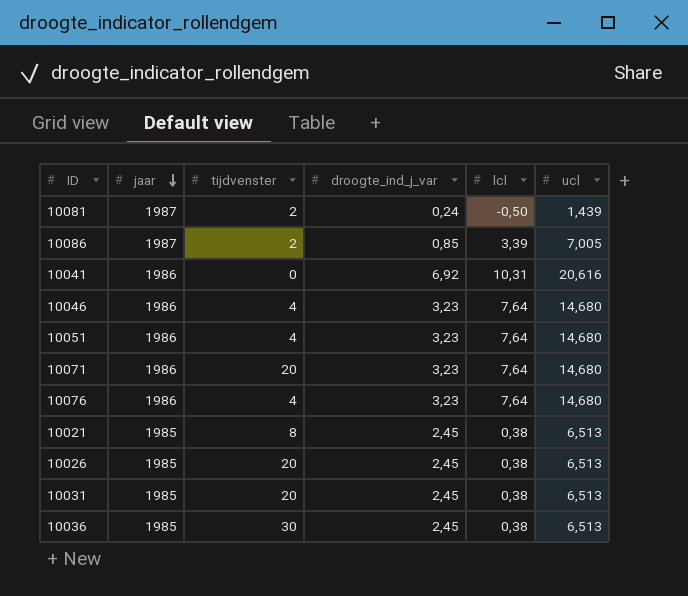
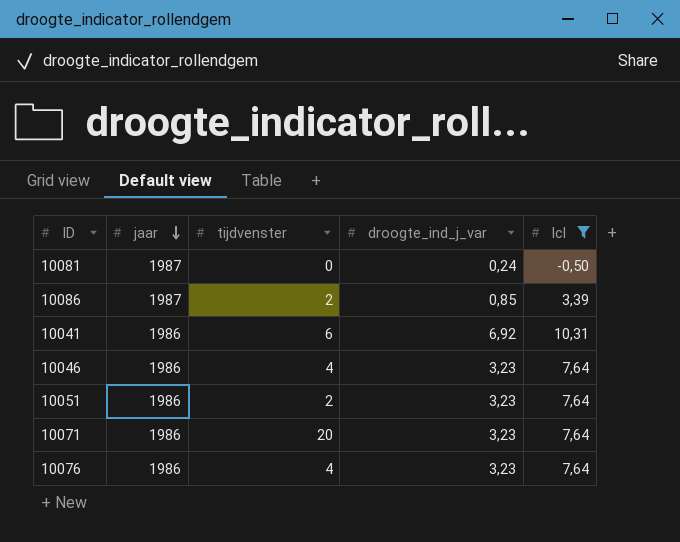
filter: none -> lcl != 0,38
column ucl | position: 6 -> none
10081 | tijdvenster: 2 -> 0
10041 | tijdvenster: 0 -> 6
10051 | tijdvenster: 4 -> 2

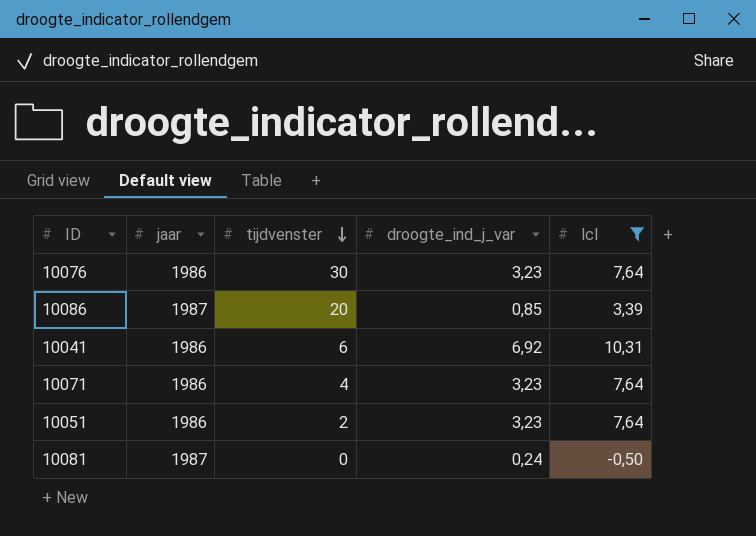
row order: jaar descending -> tijdvenster descending
row 10046: 1986 | 4 | 3,23 | 7,64 -> none
10076 | tijdvenster: 4 -> 30
10086 | tijdvenster: 2 -> 20
10071 | tijdvenster: 20 -> 4

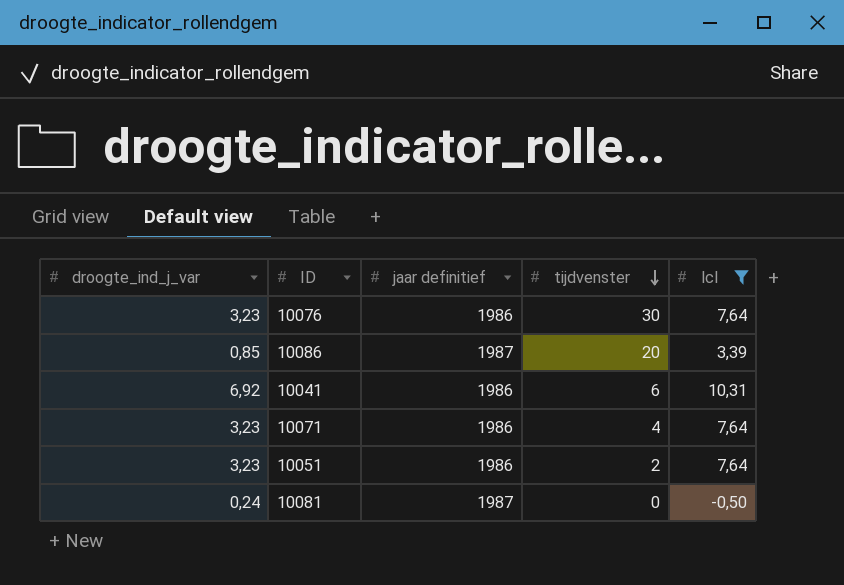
column droogte_ind_j_var | position: 4 -> 1
column name: jaar -> jaar definitief

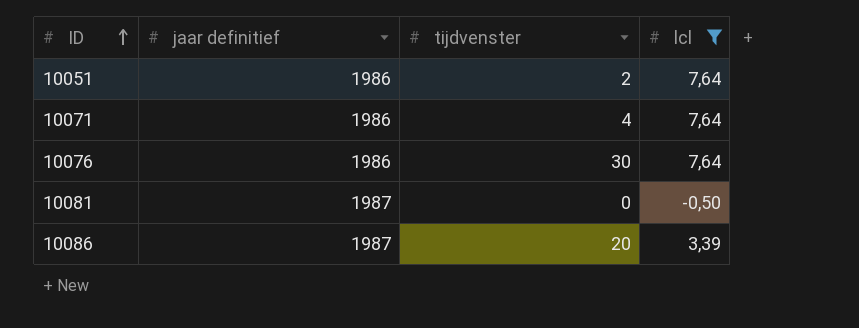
row order: tijdvenster descending -> ID ascending
column droogte_ind_j_var | position: 1 -> none
row 10041: 6,92 | 1986 | 6 | 10,31 -> none

